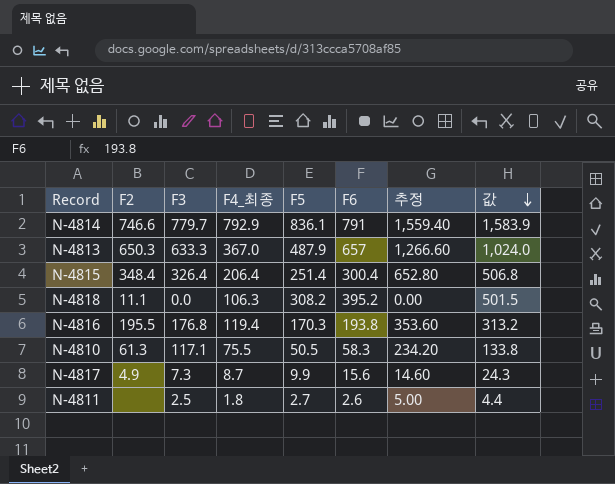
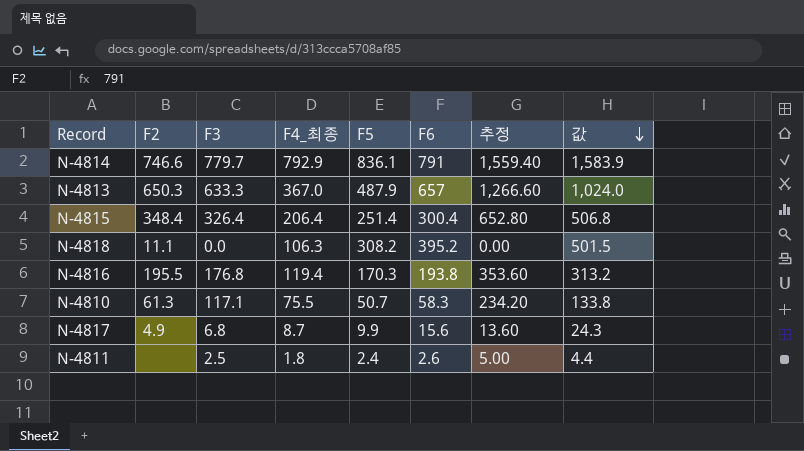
N-4810 | F5: 50.5 -> 50.7
N-4817 | F3: 7.3 -> 6.8
N-4817 | 추정: 14.60 -> 13.60
N-4811 | F5: 2.7 -> 2.4

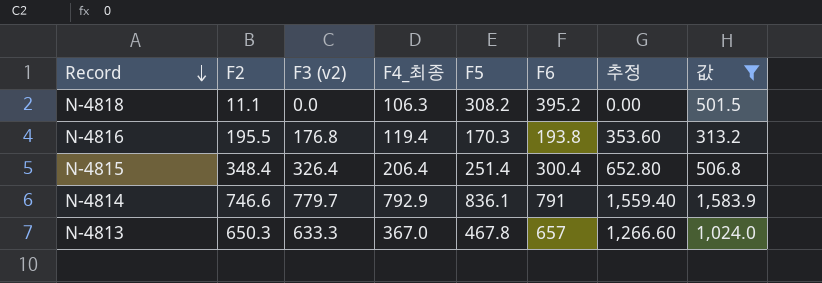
filter: none -> 값 >= 313.2
row order: 값 descending -> Record descending
column name: F3 -> F3 (v2)
N-4813 | F5: 487.9 -> 467.8

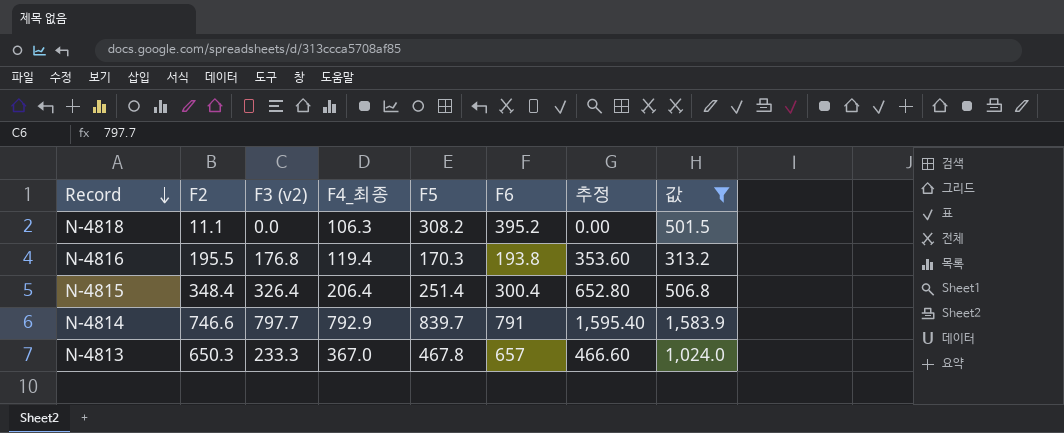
N-4814 | F3 (v2): 779.7 -> 797.7
N-4814 | F5: 836.1 -> 839.7
N-4814 | 추정: 1,559.40 -> 1,595.40
N-4813 | F3 (v2): 633.3 -> 233.3
N-4813 | 추정: 1,266.60 -> 466.60

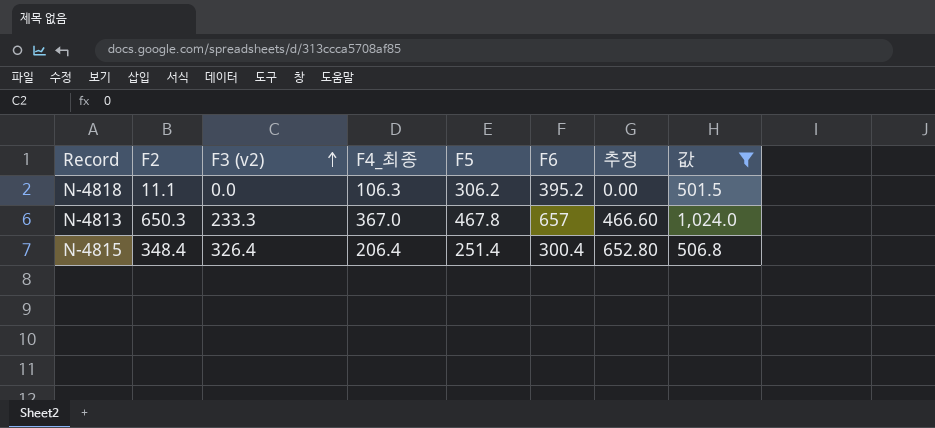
row order: Record descending -> F3 (v2) ascending
row N-4816: 195.5 | 176.8 | 119.4 | 170.3 | 193.8 | 353.60 | 313.2 -> none
row N-4814: 746.6 | 797.7 | 792.9 | 839.7 | 791 | 1,595.40 | 1,583.9 -> none
N-4818 | F5: 308.2 -> 306.2

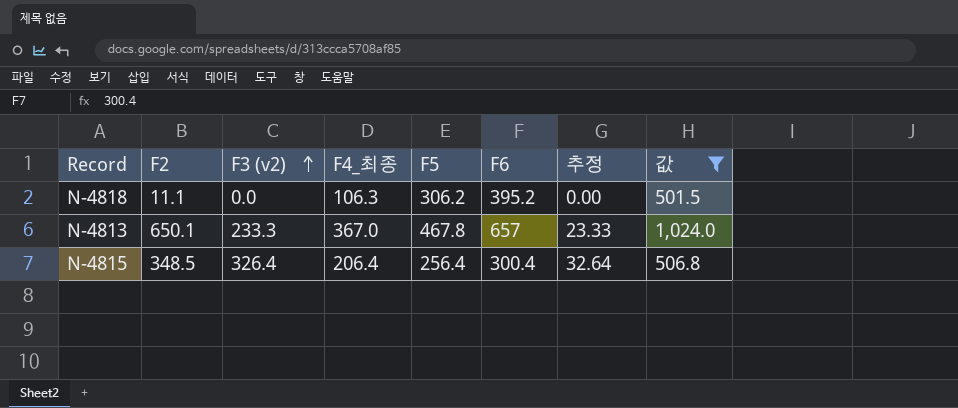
column 추정 | formula: [F3 (v2)] * 2 -> [F3 (v2)] * 0.1
N-4813 | F2: 650.3 -> 650.1
N-4815 | F2: 348.4 -> 348.5
N-4815 | F5: 251.4 -> 256.4

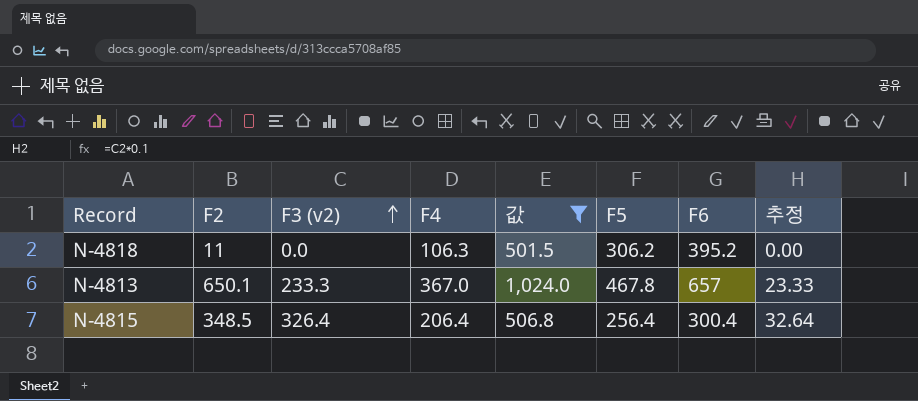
column name: F4_최종 -> F4
column 값 | position: 8 -> 5
N-4818 | F2: 11.1 -> 11

